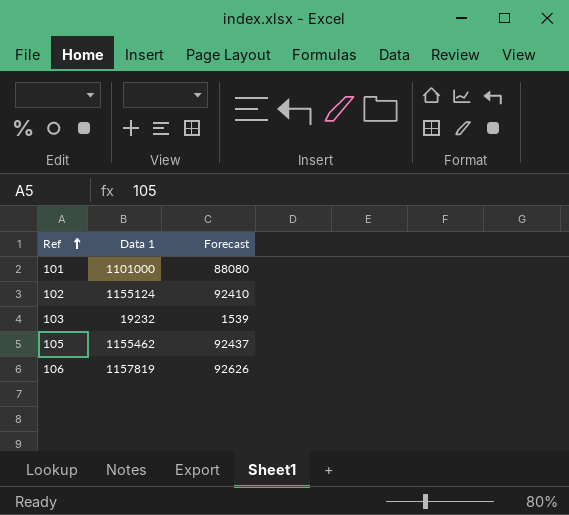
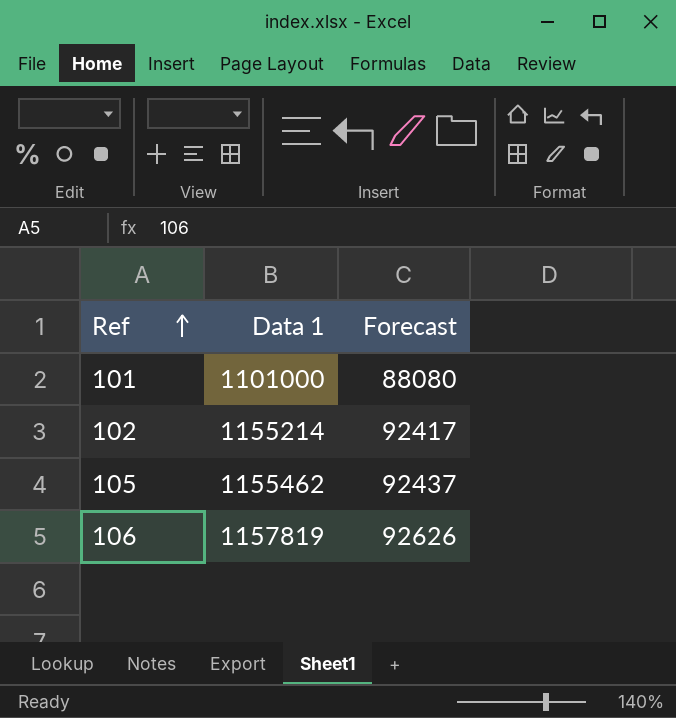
row 103: 19232 | 1539 -> none
102 | Data 1: 1155124 -> 1155214
102 | Forecast: 92410 -> 92417

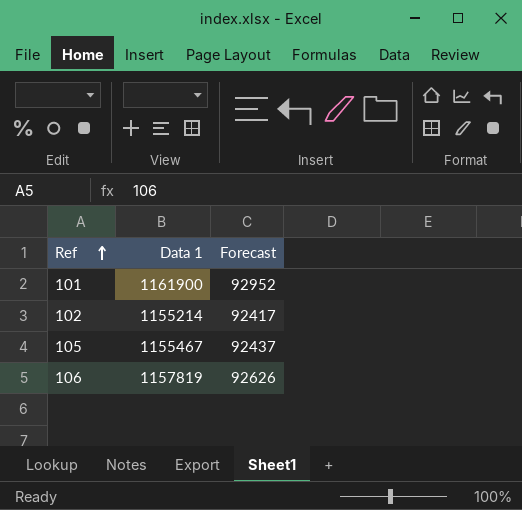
101 | Data 1: 1101000 -> 1161900
101 | Forecast: 88080 -> 92952
105 | Data 1: 1155462 -> 1155467

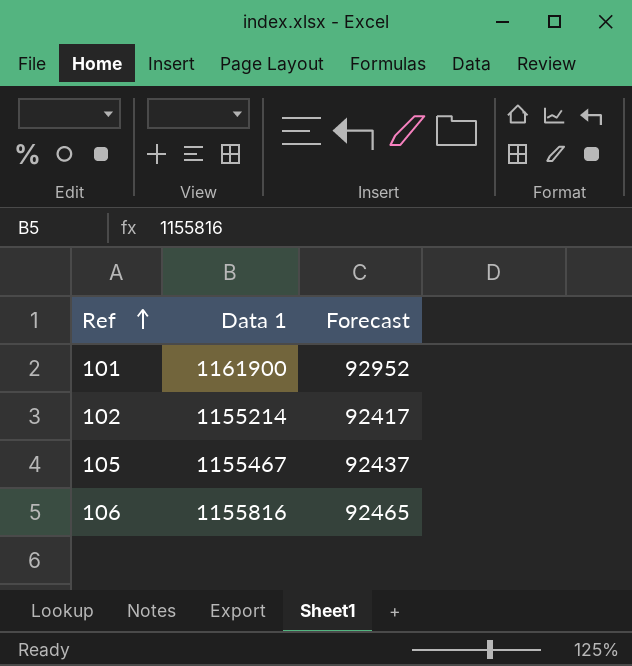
106 | Data 1: 1157819 -> 1155816
106 | Forecast: 92626 -> 92465

